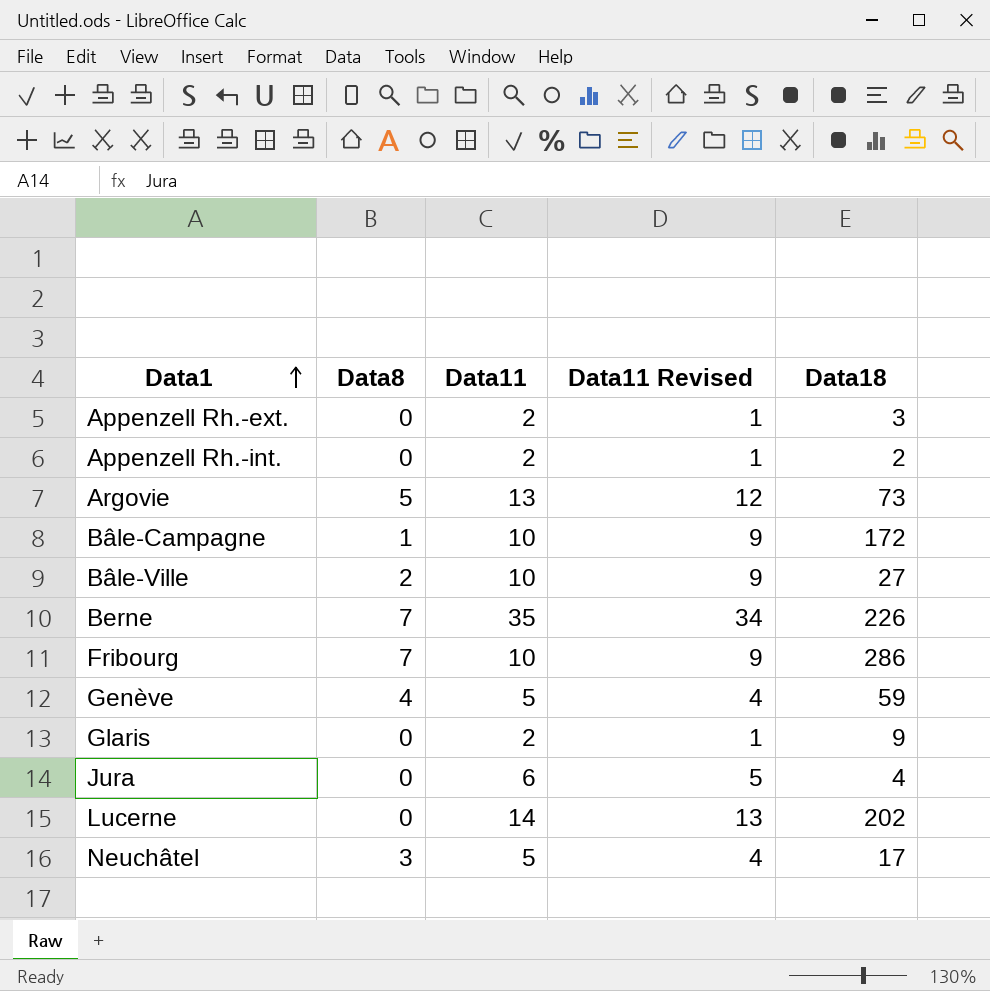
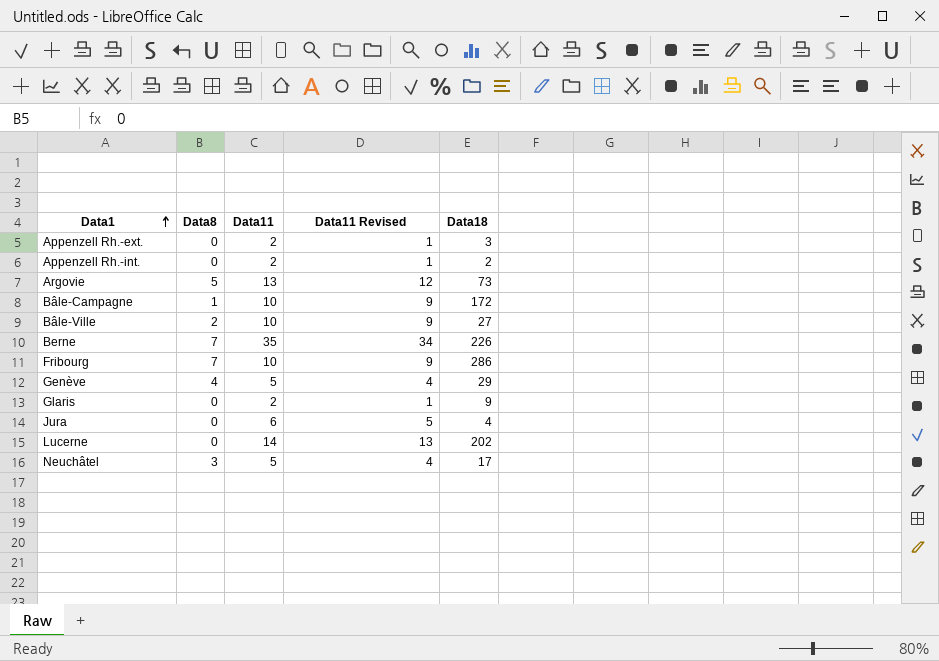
Genève | Data18: 59 -> 29

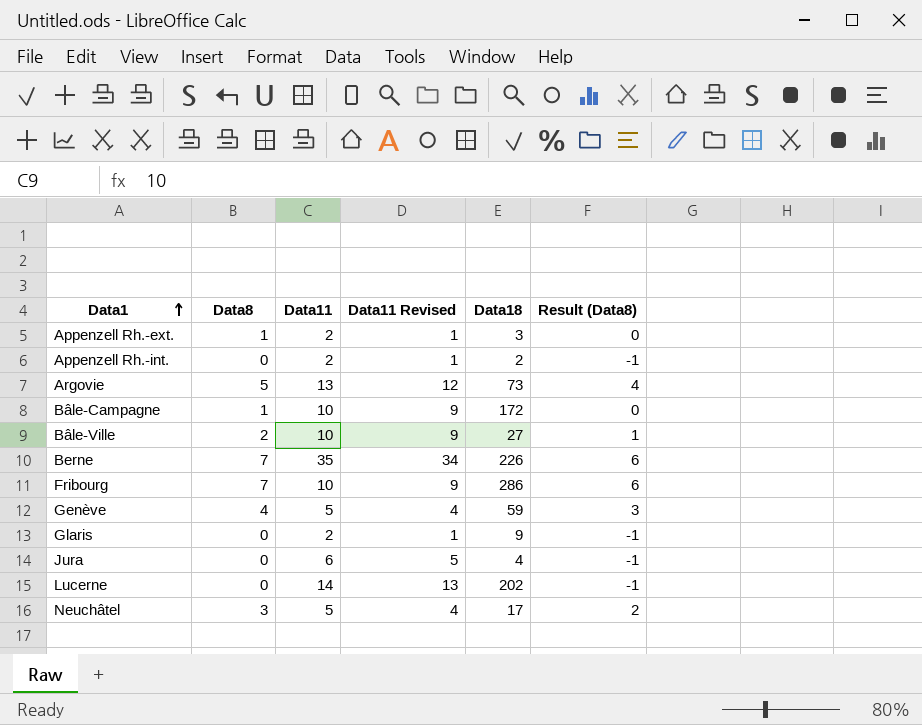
column Result (Data8) | formula: none -> [Data8] - 1
Appenzell Rh.-ext. | Data8: 0 -> 1
Genève | Data18: 29 -> 59

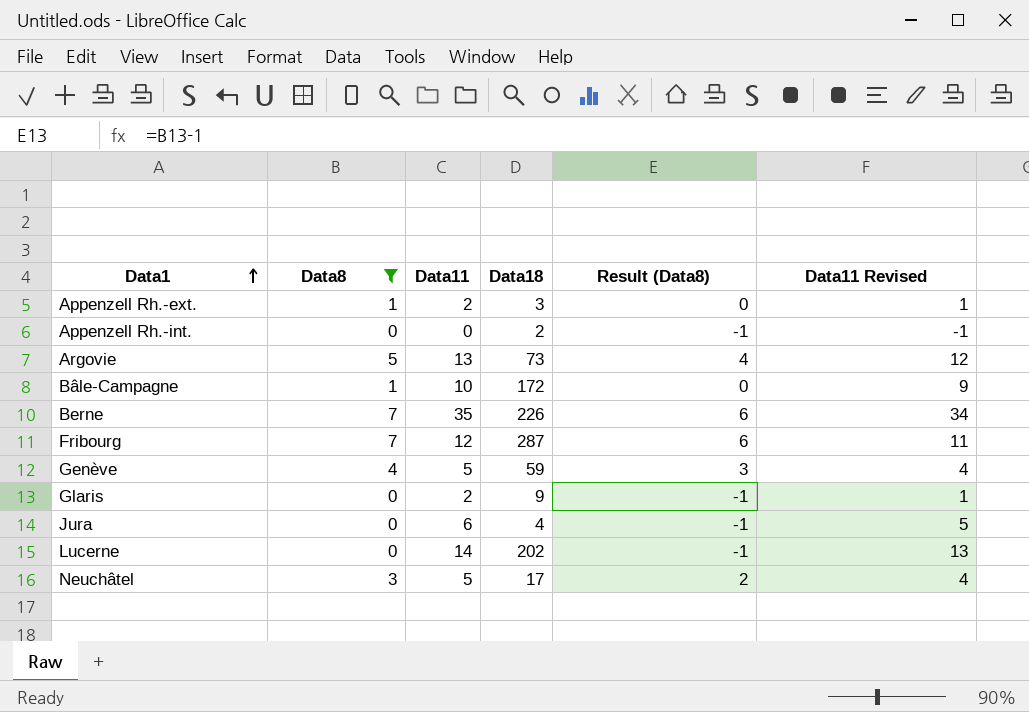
filter: none -> Data8 != 2
column Data11 Revised | position: 4 -> 6
Appenzell Rh.-int. | Data11: 2 -> 0
Appenzell Rh.-int. | Data11 Revised: 1 -> -1
Fribourg | Data11: 10 -> 12
Fribourg | Data18: 286 -> 287
Fribourg | Data11 Revised: 9 -> 11

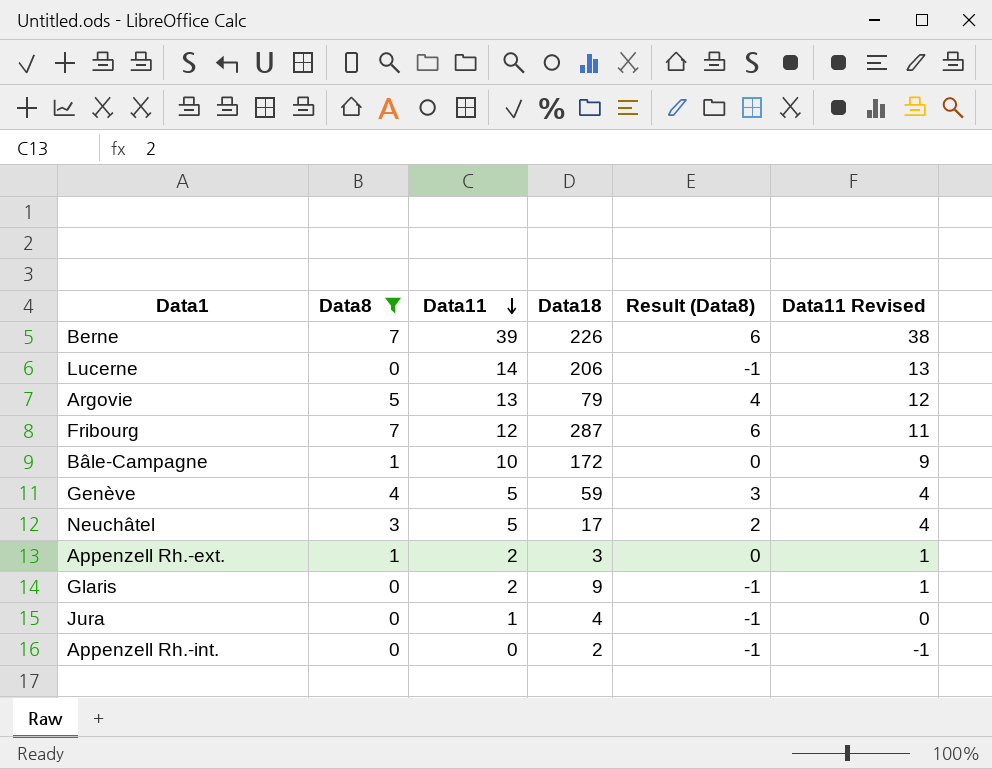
row order: Data1 ascending -> Data11 descending
Berne | Data11: 35 -> 39
Berne | Data11 Revised: 34 -> 38
Lucerne | Data18: 202 -> 206
Argovie | Data18: 73 -> 79
Jura | Data11: 6 -> 1
Jura | Data11 Revised: 5 -> 0

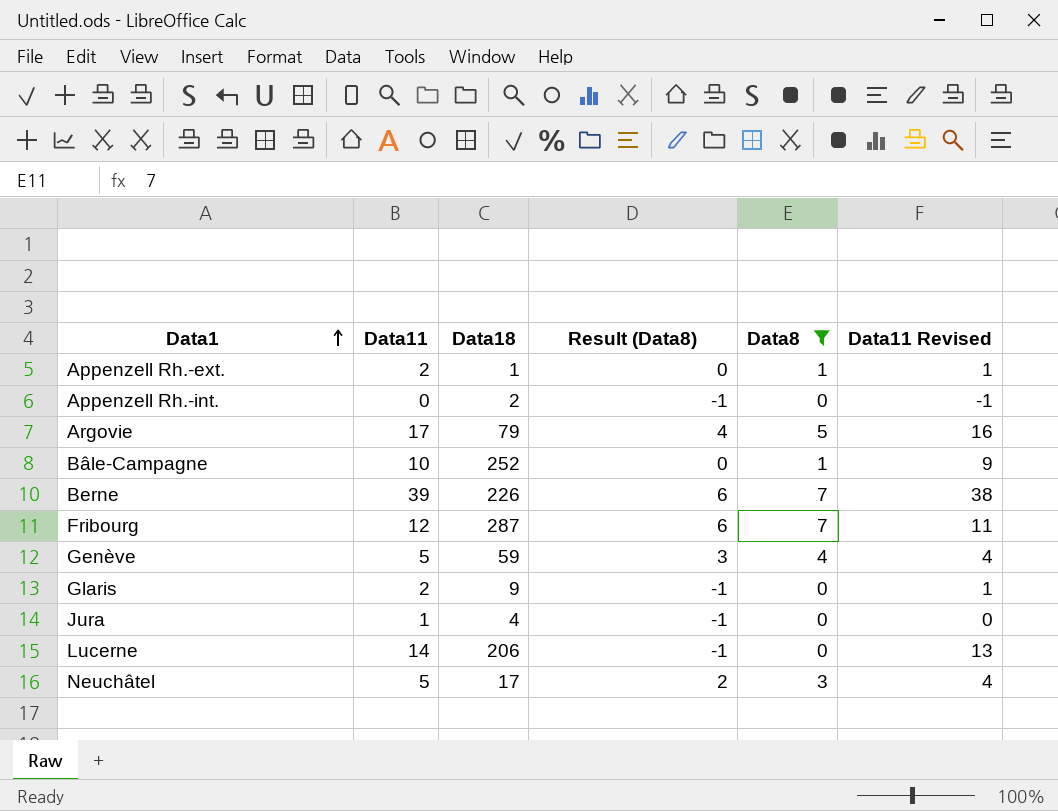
row order: Data11 descending -> Data1 ascending
column Data8 | position: 2 -> 5
Appenzell Rh.-ext. | Data18: 3 -> 1
Argovie | Data11: 13 -> 17
Argovie | Data11 Revised: 12 -> 16
Bâle-Campagne | Data18: 172 -> 252

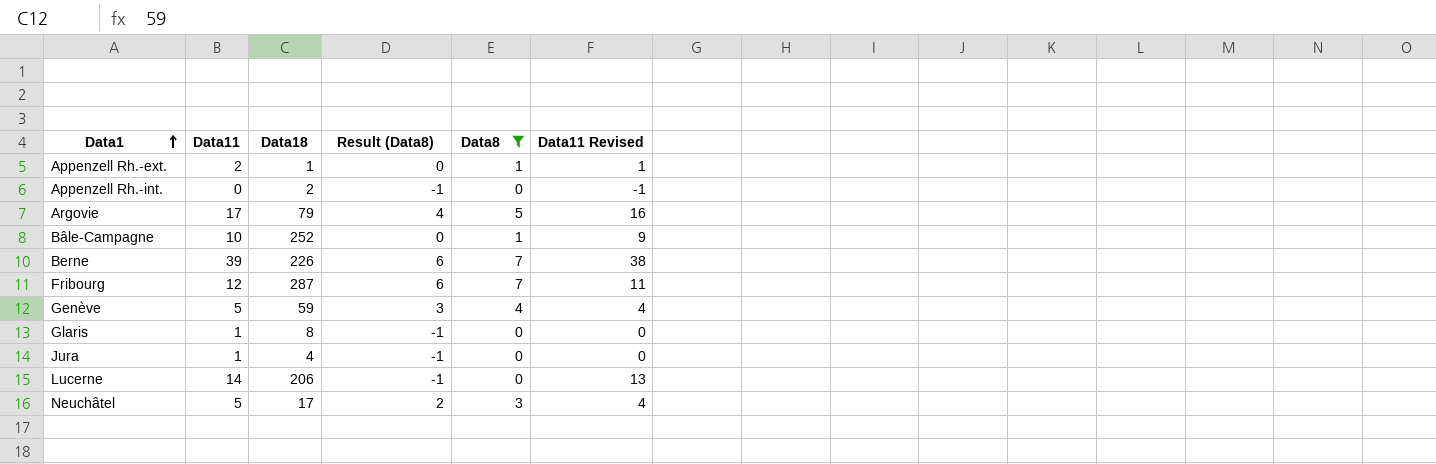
Glaris | Data11: 2 -> 1
Glaris | Data18: 9 -> 8
Glaris | Data11 Revised: 1 -> 0

